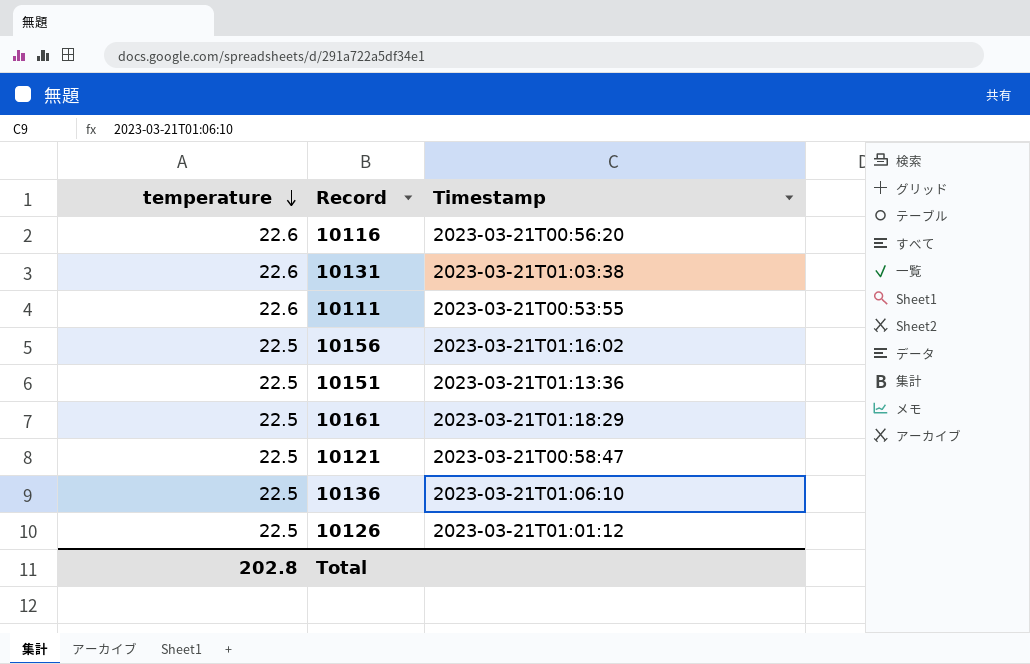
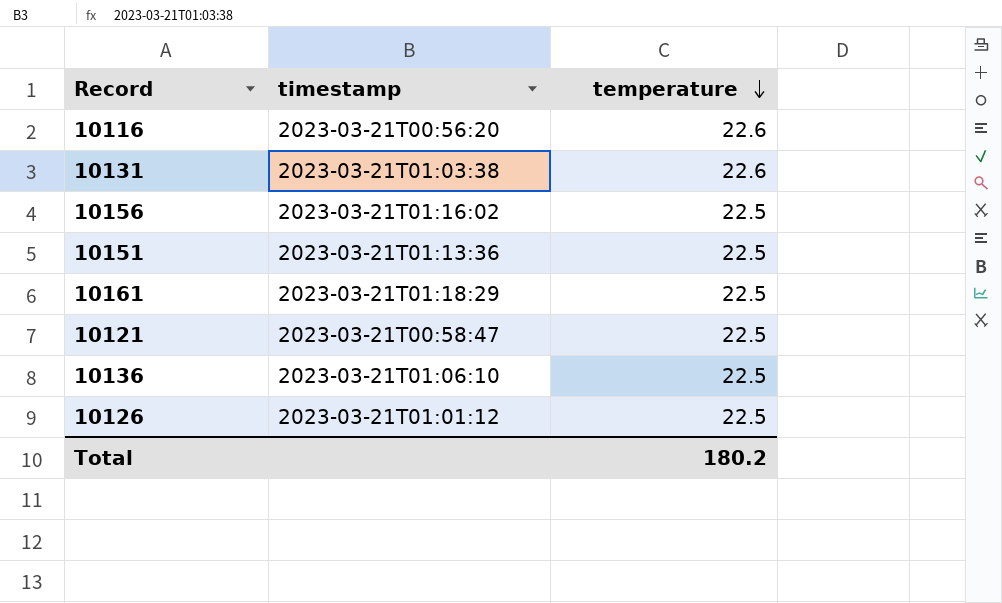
column name: Timestamp -> timestamp
column temperature | position: 1 -> 3
row 10111: 22.6 | 2023-03-21T00:53:55 -> none
Total | temperature: 202.8 -> 180.2

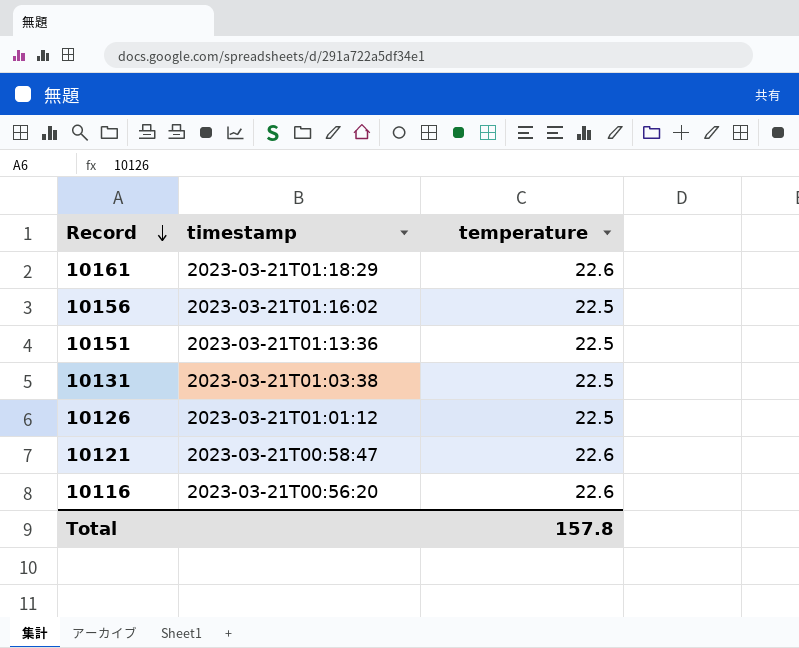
row order: temperature descending -> Record descending
row 10136: 2023-03-21T01:06:10 | 22.5 -> none
10161 | temperature: 22.5 -> 22.6
10131 | temperature: 22.6 -> 22.5
10121 | temperature: 22.5 -> 22.6
Total | temperature: 180.2 -> 157.8

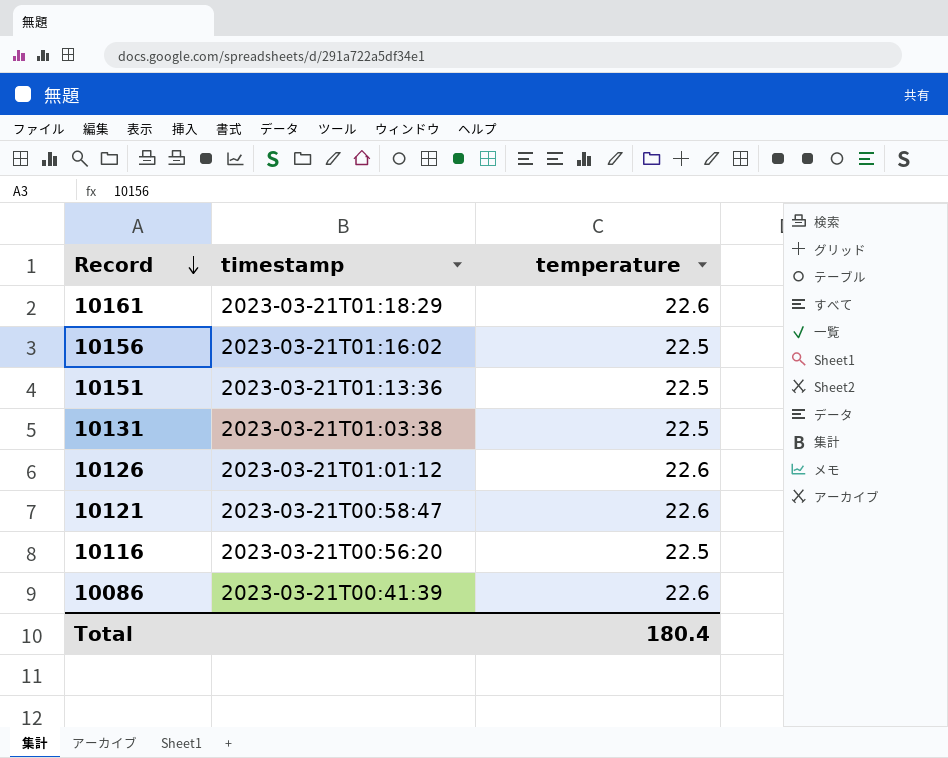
10126 | temperature: 22.5 -> 22.6
10116 | temperature: 22.6 -> 22.5
row 10086: none -> 2023-03-21T00:41:39 | 22.6
Total | temperature: 157.8 -> 180.4

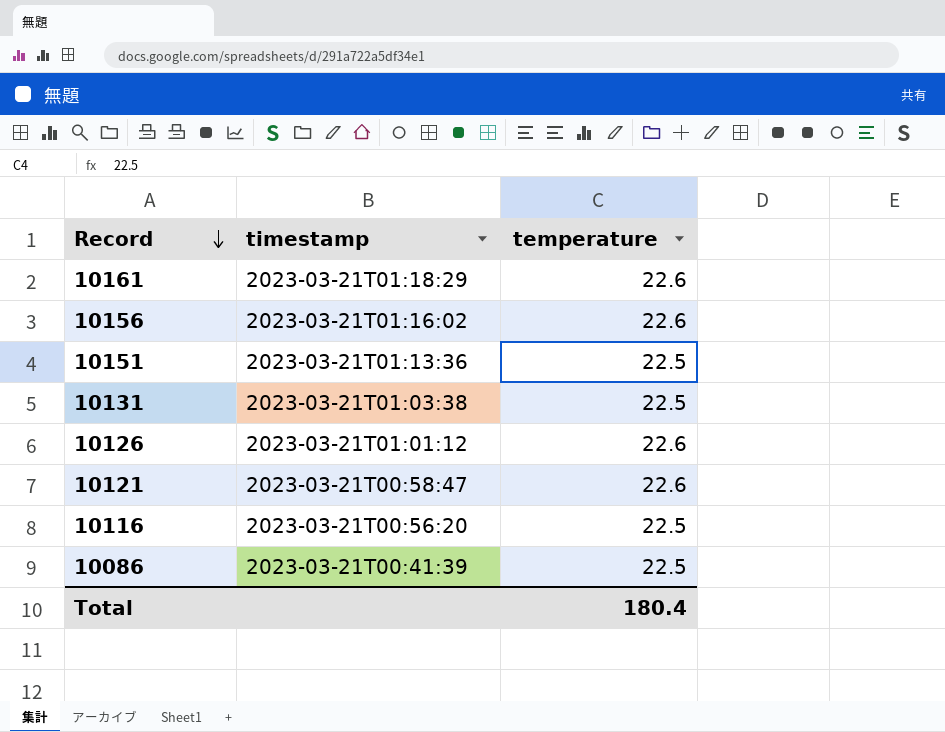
10156 | temperature: 22.5 -> 22.6
10086 | temperature: 22.6 -> 22.5

